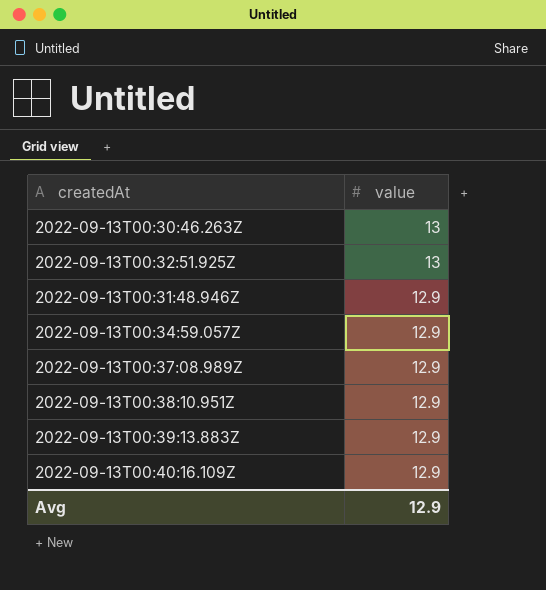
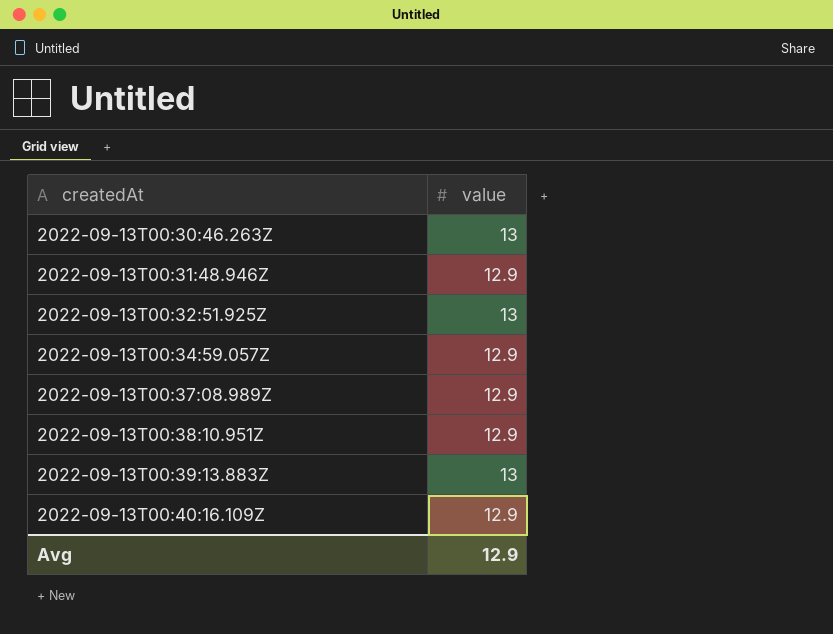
row order: value descending -> createdAt ascending
2022-09-13T00:39:13.883Z | value: 12.9 -> 13

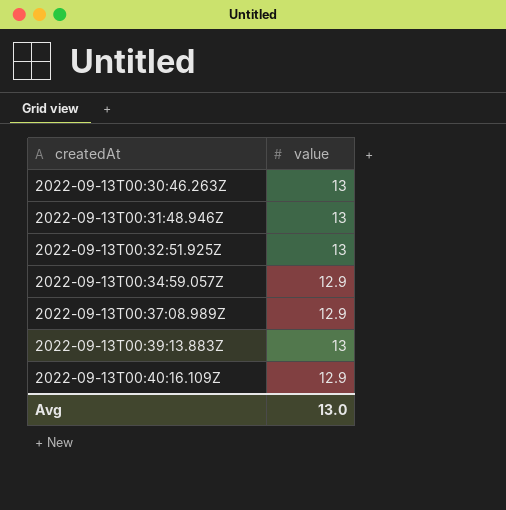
row 2022-09-13T00:38:10.951Z: 12.9 -> none
2022-09-13T00:31:48.946Z | value: 12.9 -> 13
Avg | value: 12.9 -> 13.0

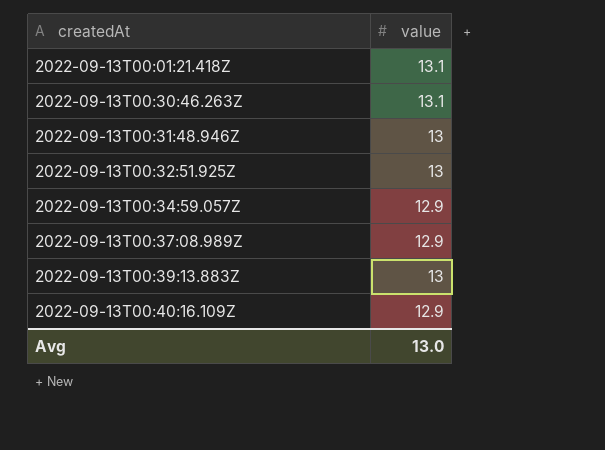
row 2022-09-13T00:01:21.418Z: none -> 13.1
2022-09-13T00:30:46.263Z | value: 13 -> 13.1

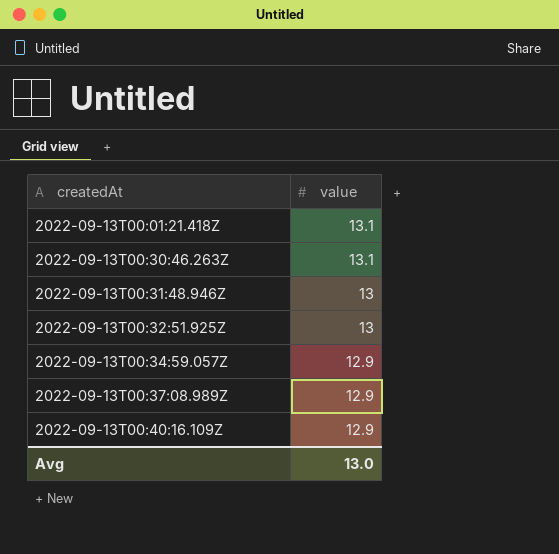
row 2022-09-13T00:39:13.883Z: 13 -> none

